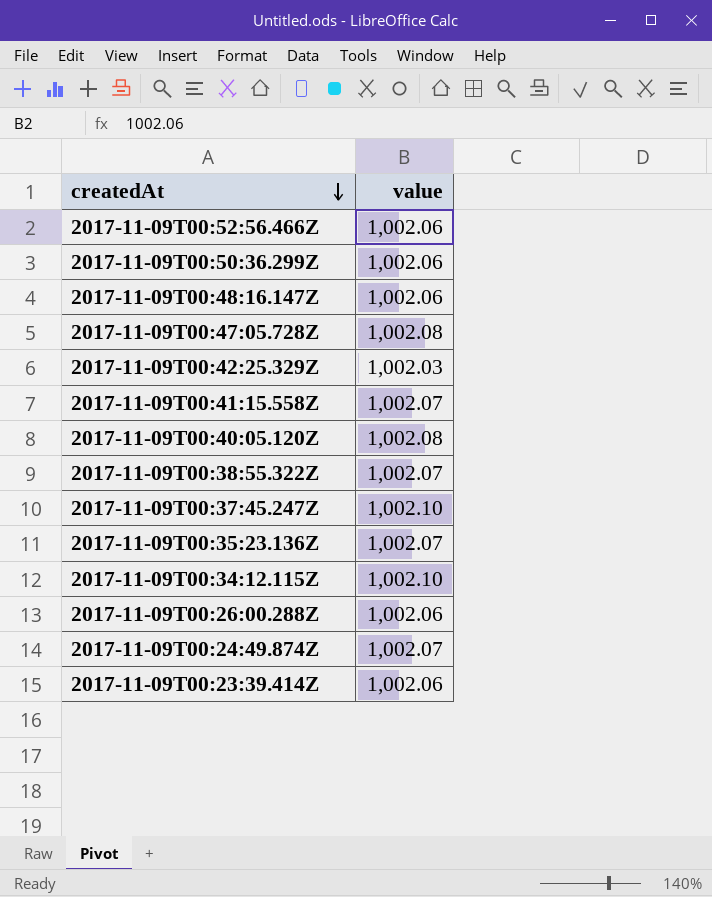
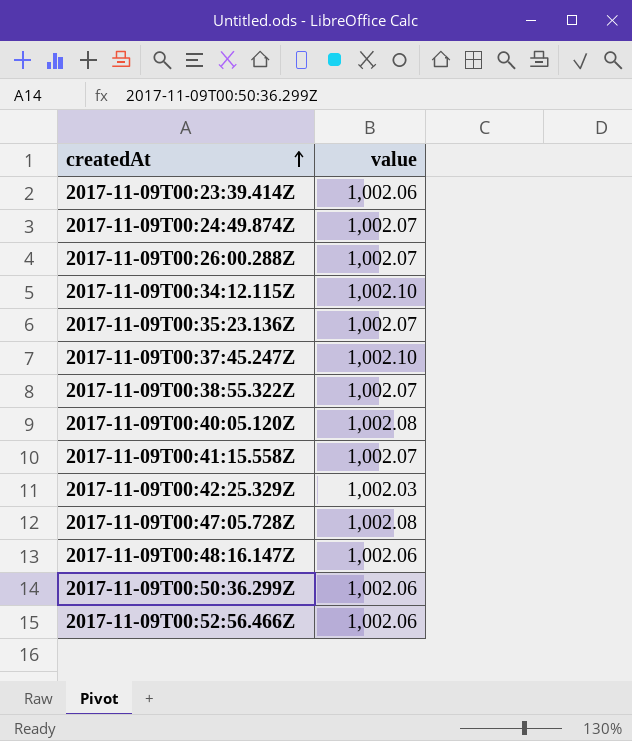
row order: createdAt descending -> createdAt ascending
2017-11-09T00:26:00.288Z | value: 1,002.06 -> 1,002.07

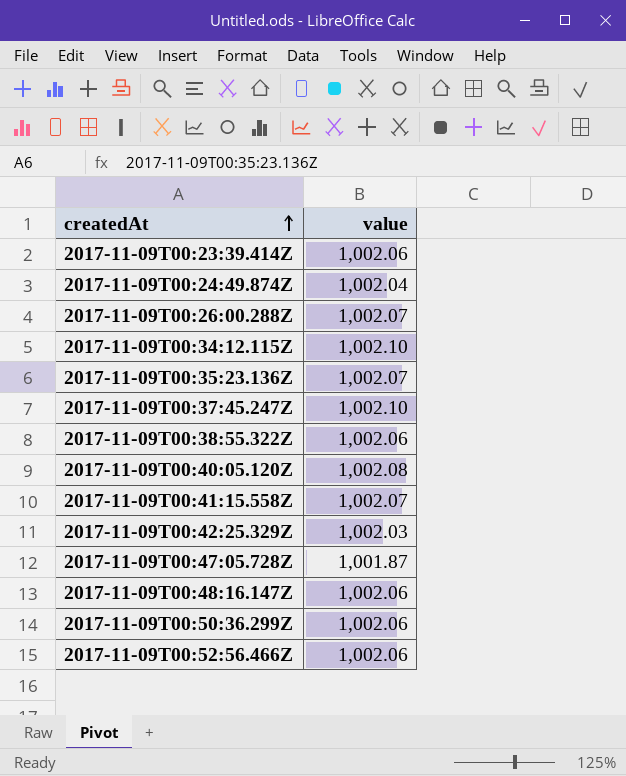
2017-11-09T00:24:49.874Z | value: 1,002.07 -> 1,002.04
2017-11-09T00:38:55.322Z | value: 1,002.07 -> 1,002.06
2017-11-09T00:47:05.728Z | value: 1,002.08 -> 1,001.87

